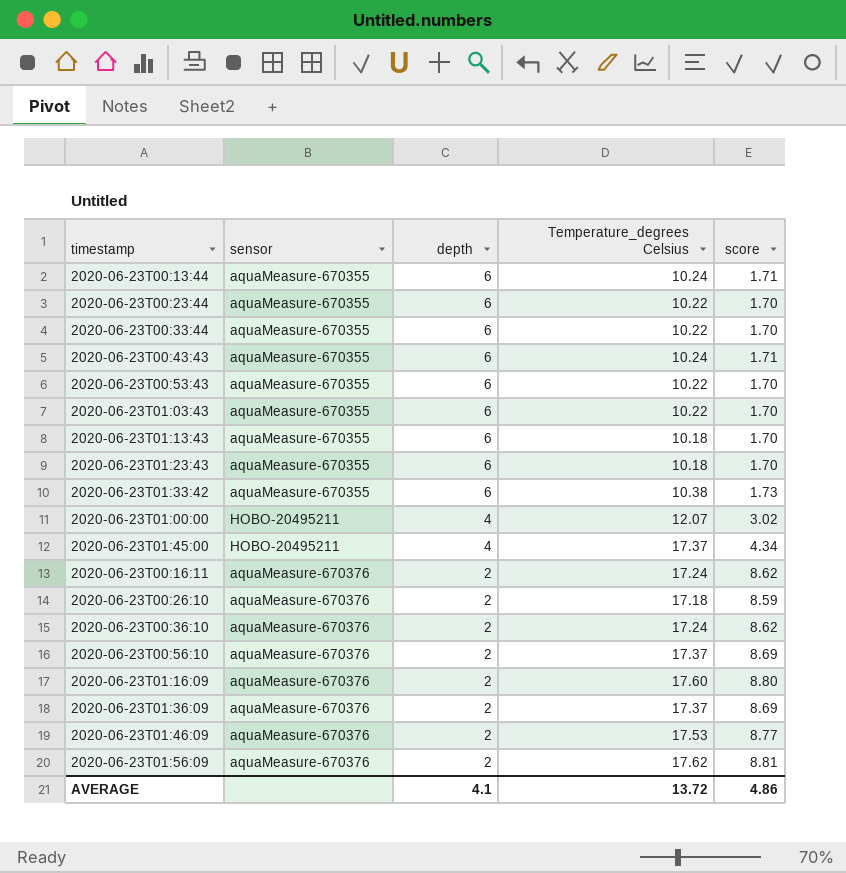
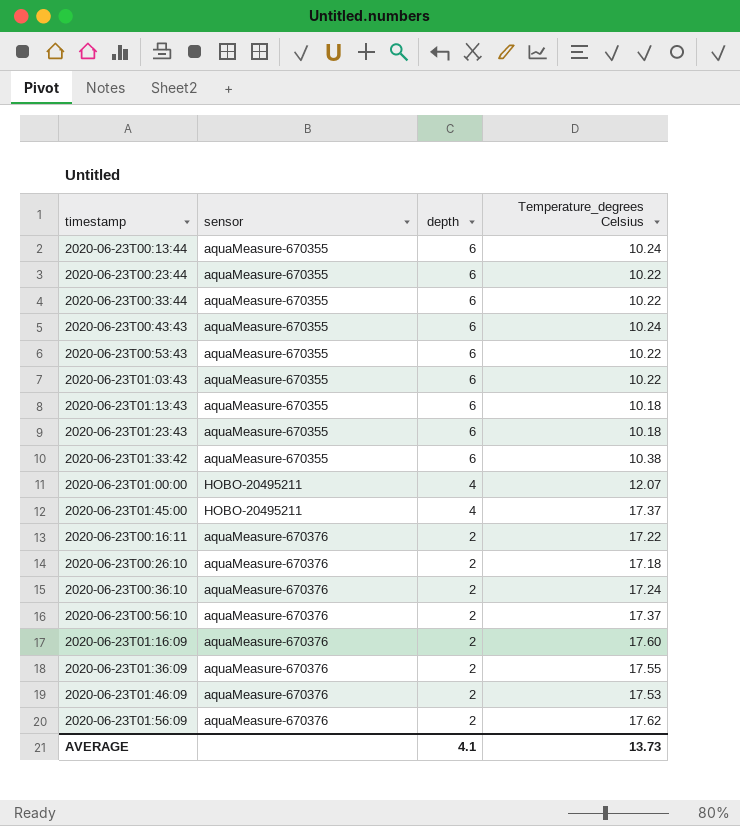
column score | formula: [Temperature_degrees Celsius] / [depth] -> none
2020-06-23T00:16:11 | Temperature_degrees Celsius: 17.24 -> 17.22
2020-06-23T01:36:09 | Temperature_degrees Celsius: 17.37 -> 17.55
AVERAGE | Temperature_degrees Celsius: 13.72 -> 13.73

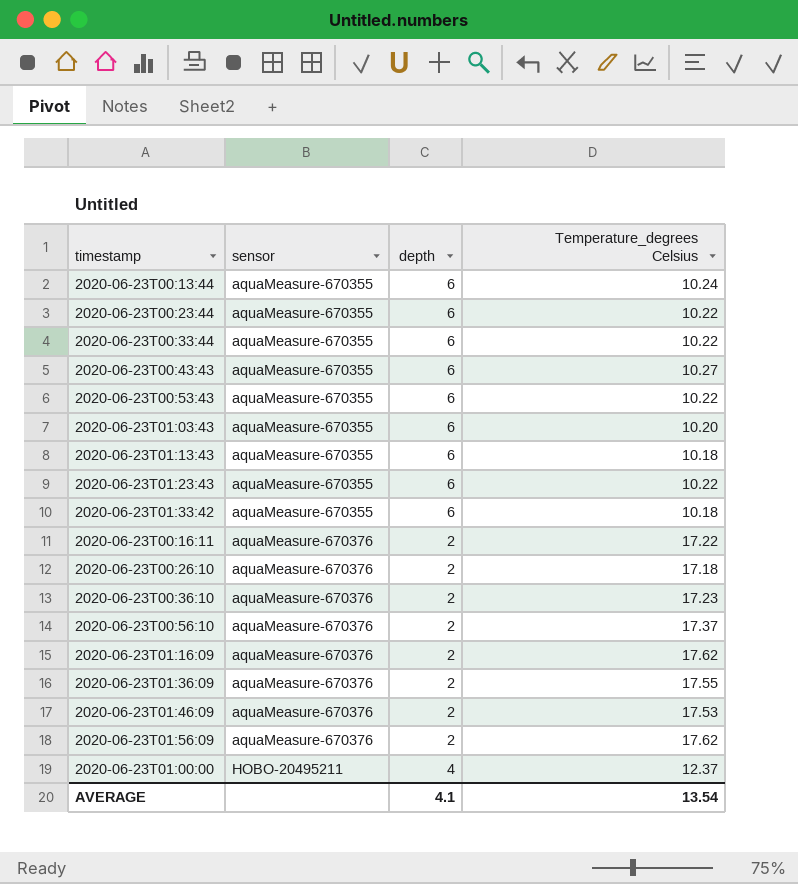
row order: depth descending -> sensor ascending
row 2020-06-23T01:45:00: HOBO-20495211 | 4 | 17.37 -> none
2020-06-23T00:43:43 | Temperature_degrees Celsius: 10.24 -> 10.27
2020-06-23T01:03:43 | Temperature_degrees Celsius: 10.22 -> 10.20
2020-06-23T01:23:43 | Temperature_degrees Celsius: 10.18 -> 10.22
2020-06-23T01:33:42 | Temperature_degrees Celsius: 10.38 -> 10.18
2020-06-23T00:36:10 | Temperature_degrees Celsius: 17.24 -> 17.23
2020-06-23T01:16:09 | Temperature_degrees Celsius: 17.60 -> 17.62
2020-06-23T01:00:00 | Temperature_degrees Celsius: 12.07 -> 12.37
AVERAGE | Temperature_degrees Celsius: 13.73 -> 13.54

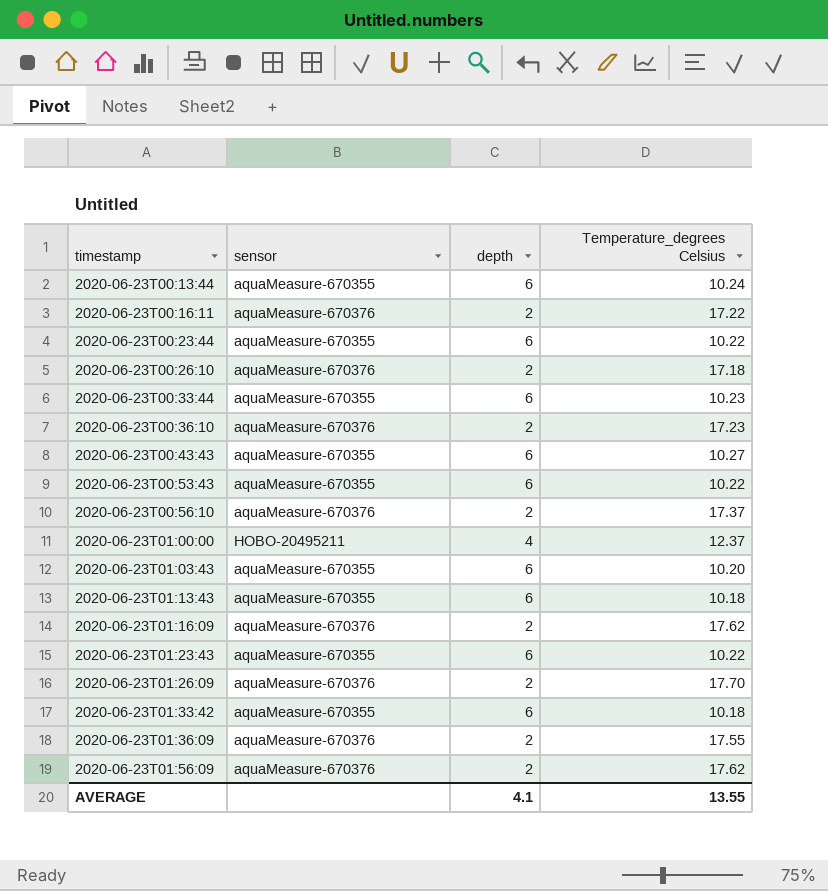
row order: sensor ascending -> timestamp ascending
row 2020-06-23T01:46:09: aquaMeasure-670376 | 2 | 17.53 -> none
2020-06-23T00:33:44 | Temperature_degrees Celsius: 10.22 -> 10.23
row 2020-06-23T01:26:09: none -> aquaMeasure-670376 | 2 | 17.70
AVERAGE | Temperature_degrees Celsius: 13.54 -> 13.55

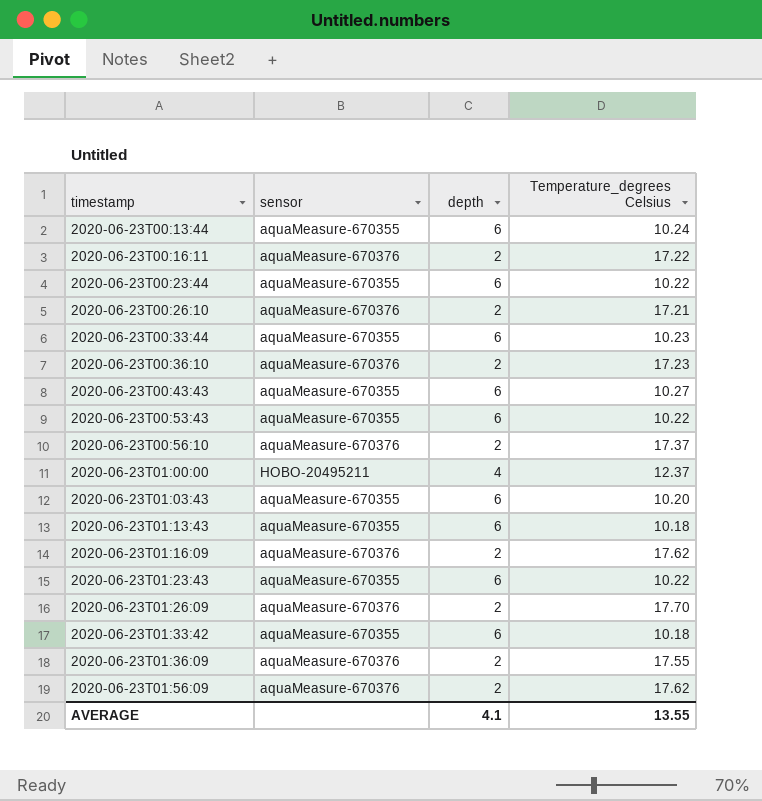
2020-06-23T00:26:10 | Temperature_degrees Celsius: 17.18 -> 17.21

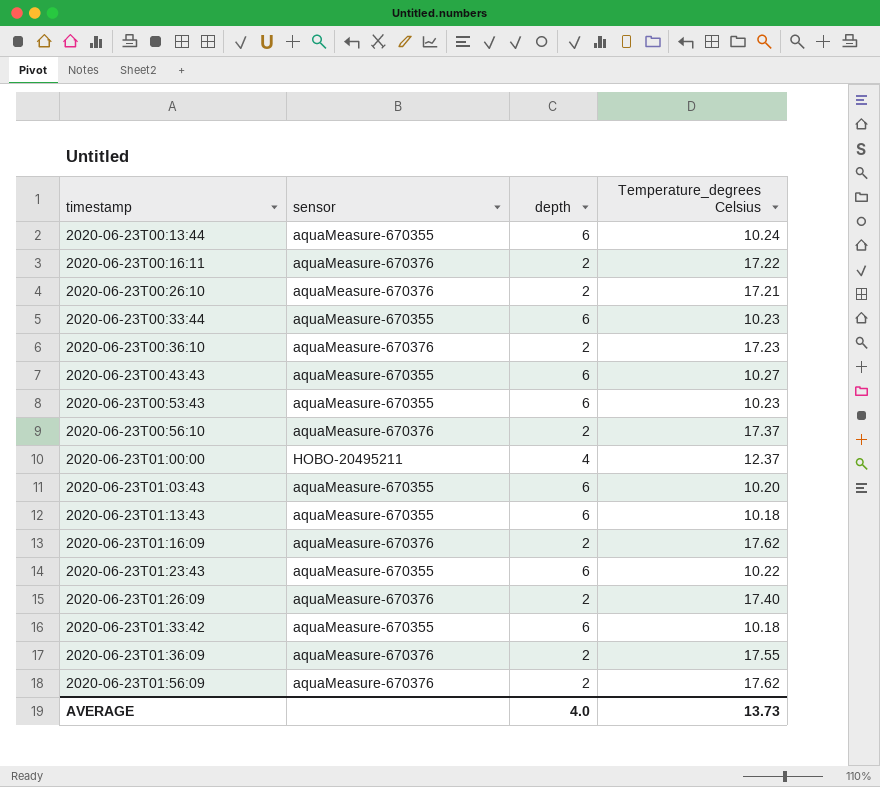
row 2020-06-23T00:23:44: aquaMeasure-670355 | 6 | 10.22 -> none
2020-06-23T00:53:43 | Temperature_degrees Celsius: 10.22 -> 10.23
2020-06-23T01:26:09 | Temperature_degrees Celsius: 17.70 -> 17.40
AVERAGE | depth: 4.1 -> 4.0
AVERAGE | Temperature_degrees Celsius: 13.55 -> 13.73

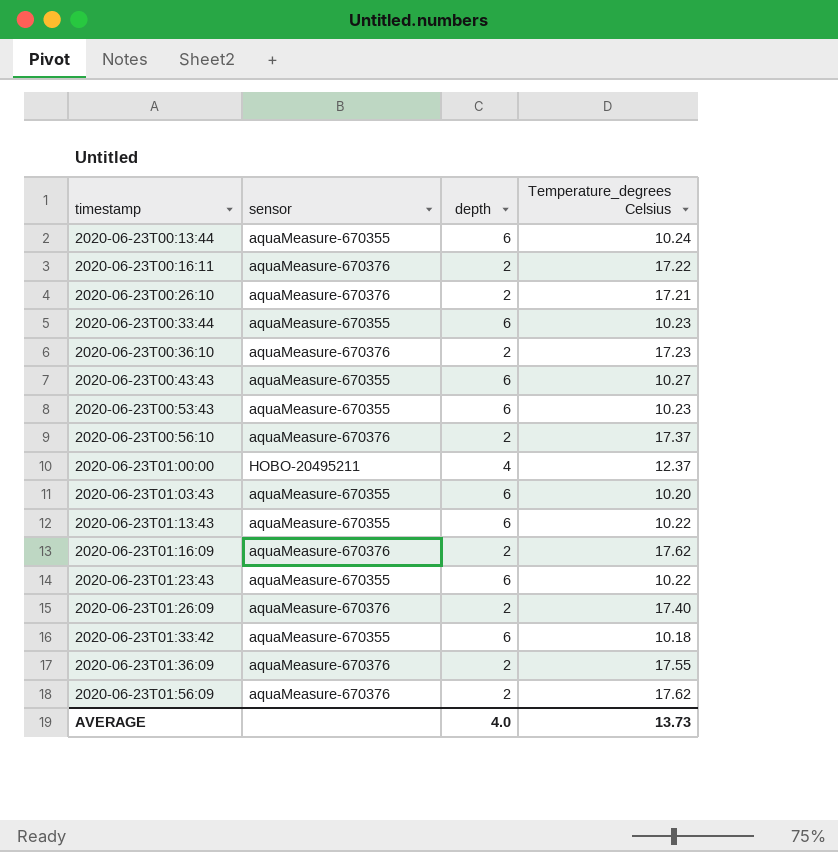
2020-06-23T01:13:43 | Temperature_degrees Celsius: 10.18 -> 10.22

